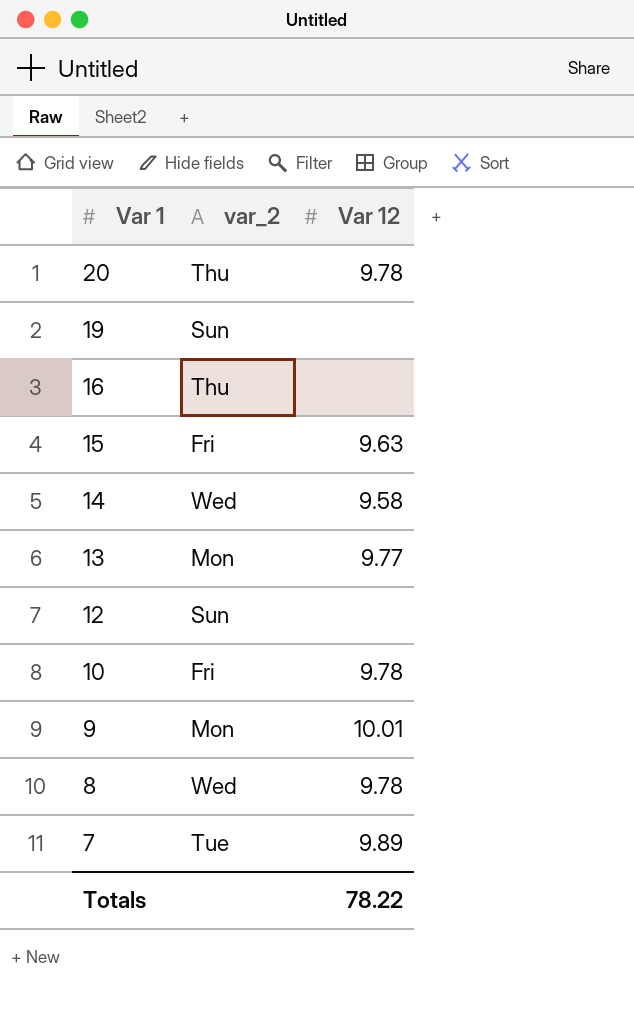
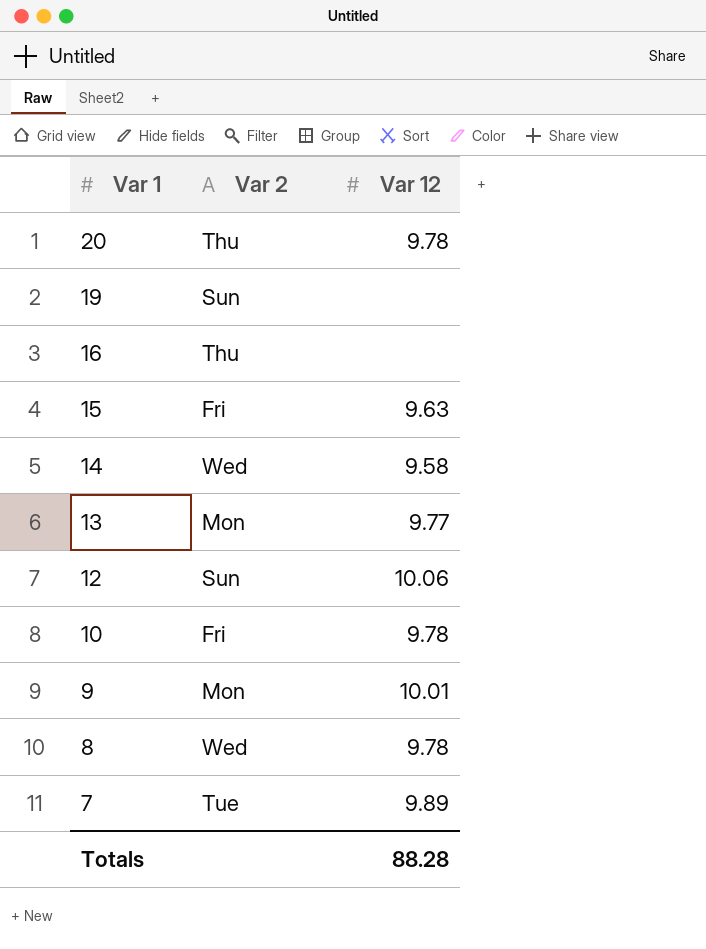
column name: var_2 -> Var 2
12 | Var 12: none -> 10.06
Totals | Var 12: 78.22 -> 88.28

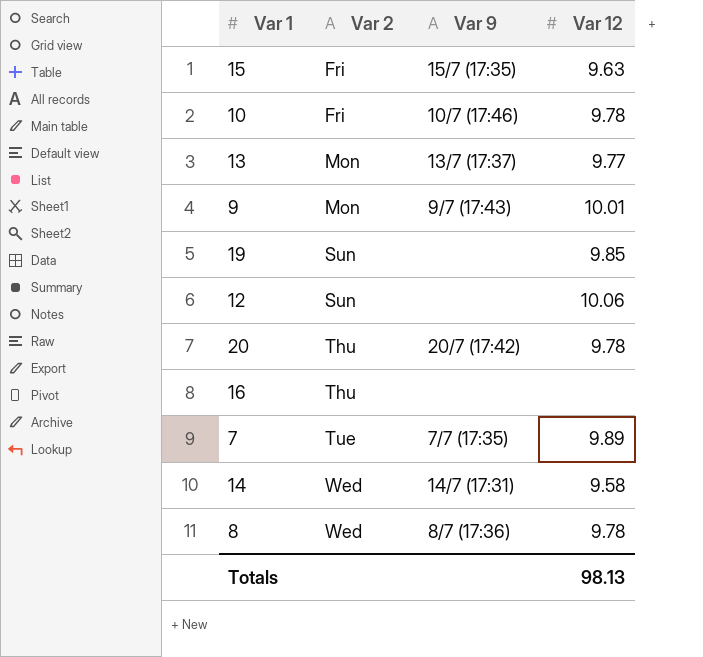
row order: Var 1 descending -> Var 2 ascending
column Var 9 | position: none -> 3
19 | Var 12: none -> 9.85
Totals | Var 12: 88.28 -> 98.13

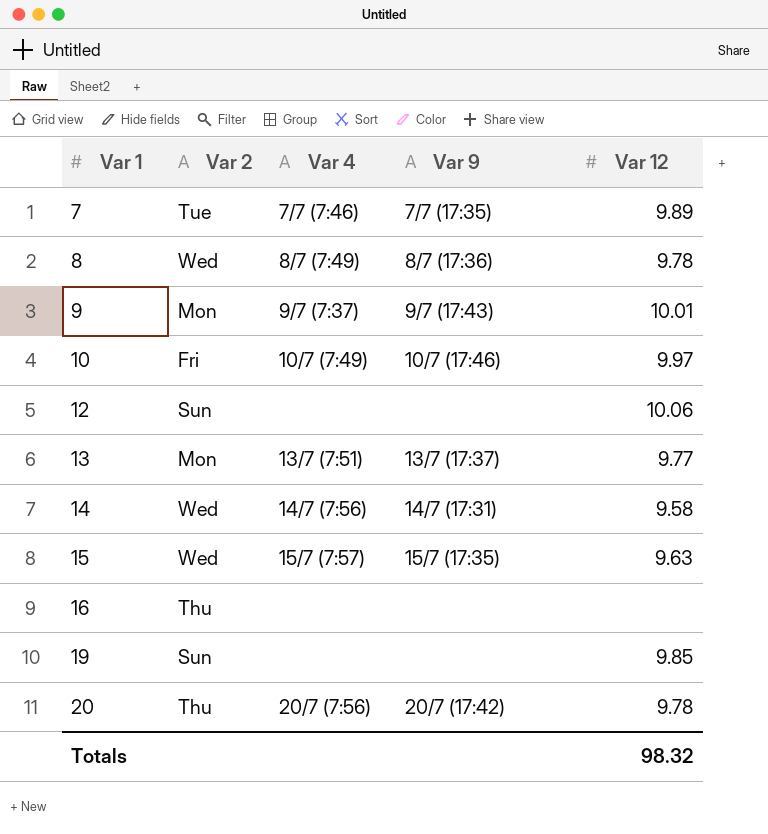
row order: Var 2 ascending -> Var 1 ascending
column Var 4 | position: none -> 3
10 | Var 12: 9.78 -> 9.97
15 | Var 2: Fri -> Wed
Totals | Var 12: 98.13 -> 98.32

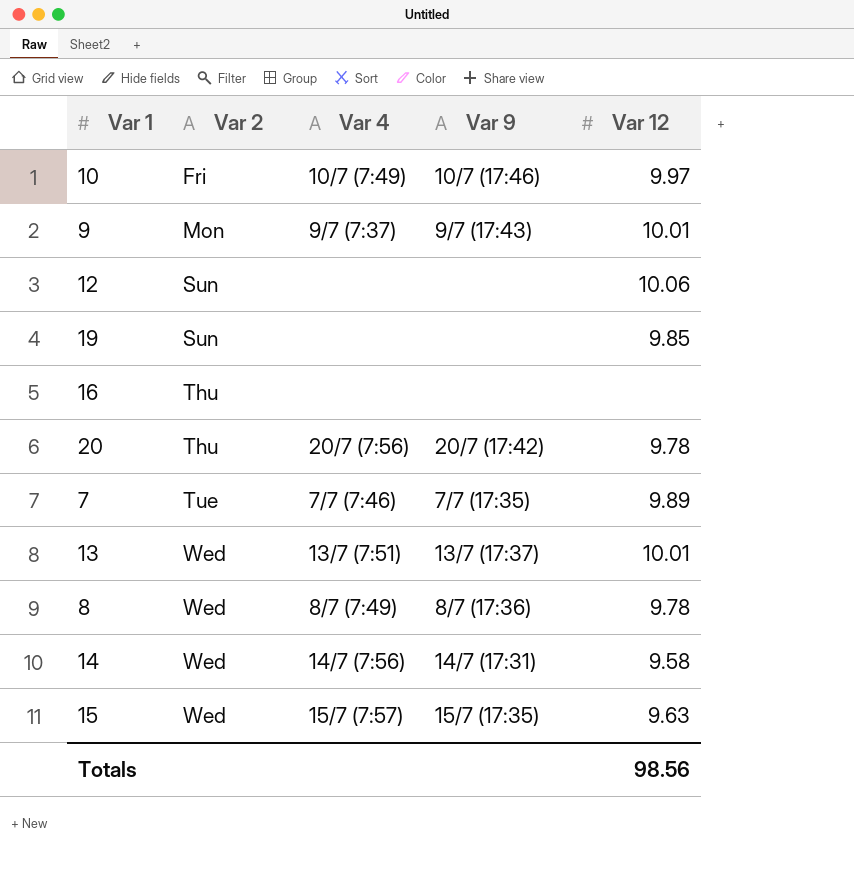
row order: Var 1 ascending -> Var 2 ascending
13 | Var 2: Mon -> Wed
13 | Var 12: 9.77 -> 10.01
Totals | Var 12: 98.32 -> 98.56

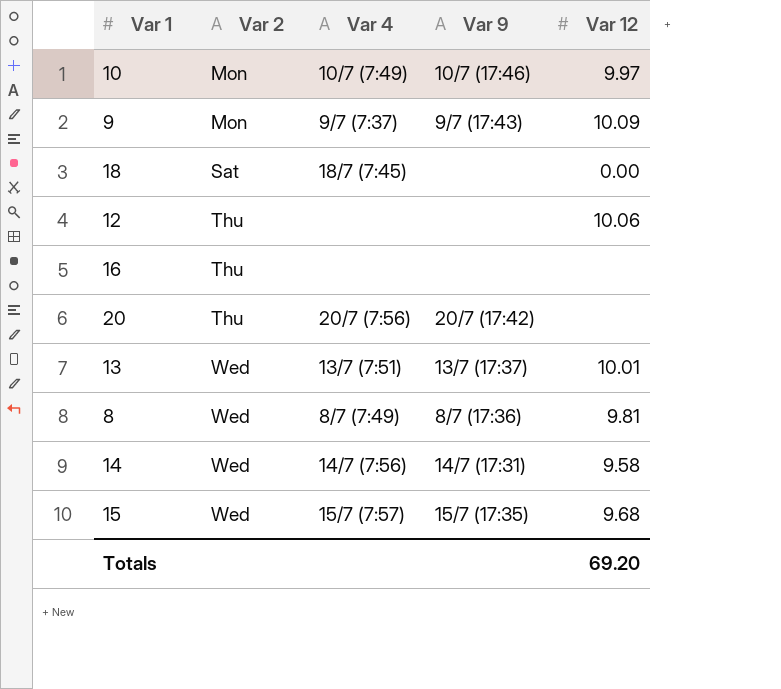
row 19: Sun | none | none | 9.85 -> none
row 7: Tue | 7/7 (7:46) | 7/7 (17:35) | 9.89 -> none
10 | Var 2: Fri -> Mon
9 | Var 12: 10.01 -> 10.09
row 18: none -> Sat | 18/7 (7:45) | none | 0.00
12 | Var 2: Sun -> Thu
20 | Var 12: 9.78 -> none
8 | Var 12: 9.78 -> 9.81
15 | Var 12: 9.63 -> 9.68
Totals | Var 12: 98.56 -> 69.20

